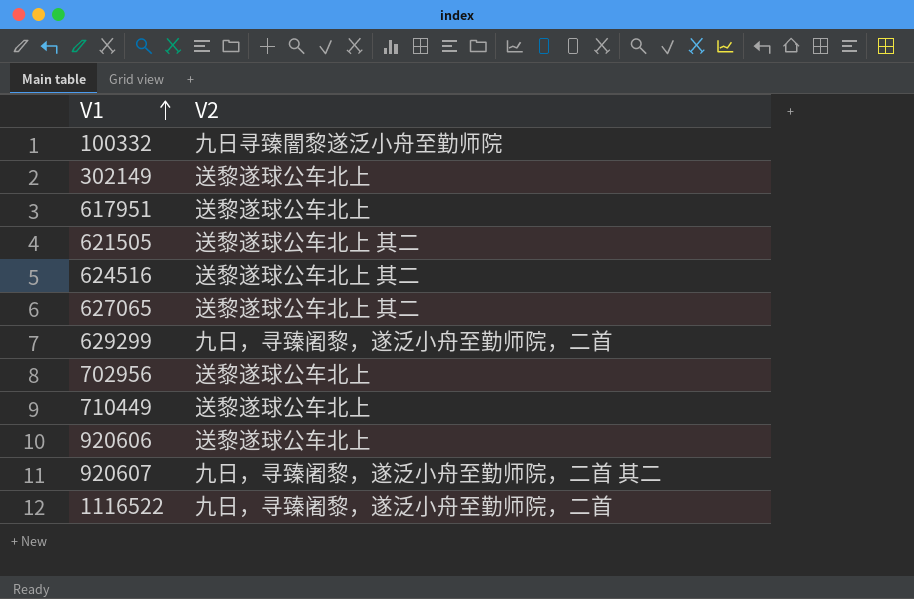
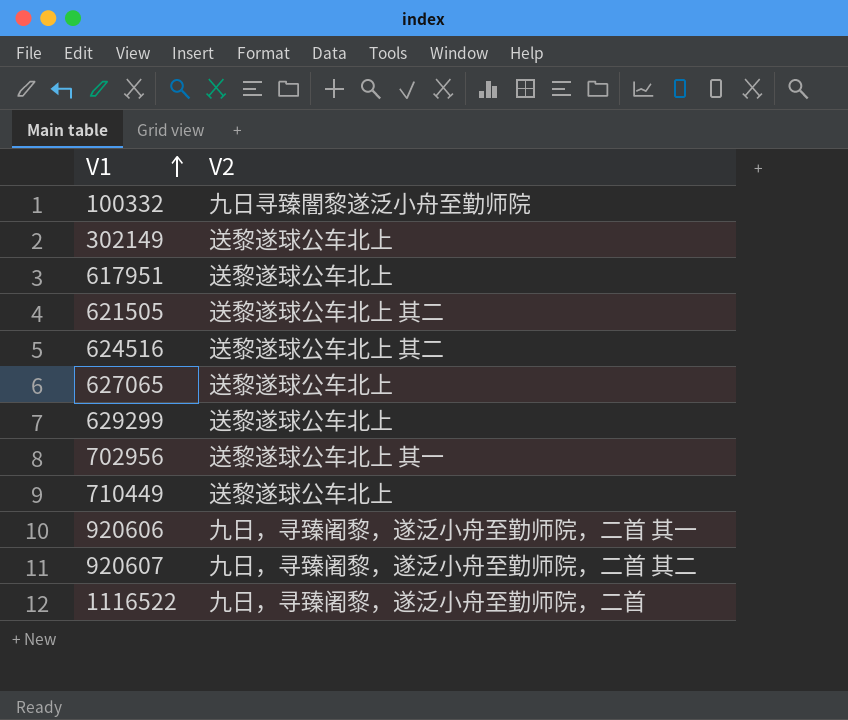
627065 | V2: 送黎遂球公车北上 其二 -> 送黎遂球公车北上
629299 | V2: 九日，寻臻阇黎，遂泛小舟至勤师院，二首 -> 送黎遂球公车北上
702956 | V2: 送黎遂球公车北上 -> 送黎遂球公车北上 其一
920606 | V2: 送黎遂球公车北上 -> 九日，寻臻阇黎，遂泛小舟至勤师院，二首 其一

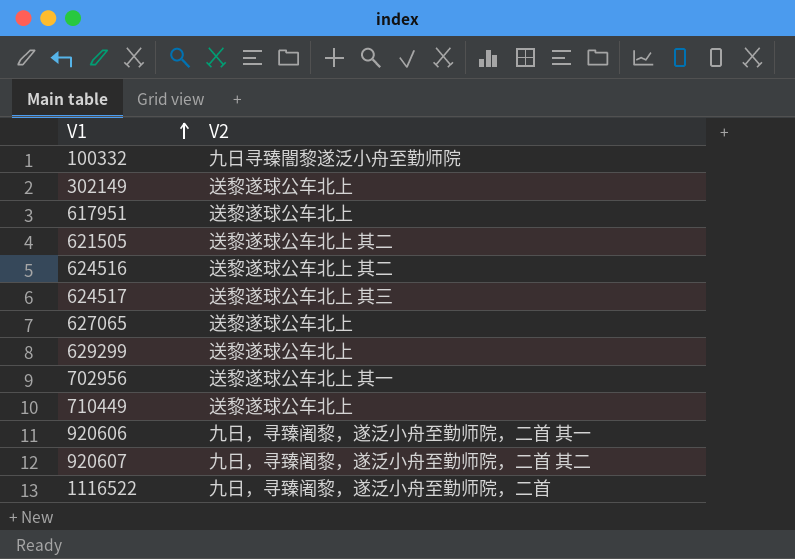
row 624517: none -> 送黎遂球公车北上 其三

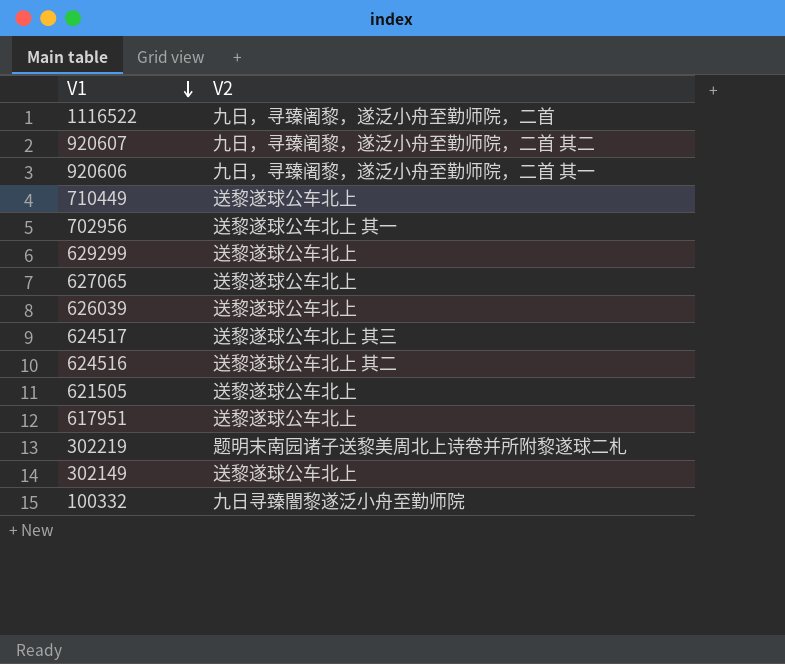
row order: V1 ascending -> V1 descending
row 626039: none -> 送黎遂球公车北上
621505 | V2: 送黎遂球公车北上 其二 -> 送黎遂球公车北上
row 302219: none -> 题明末南园诸子送黎美周北上诗卷并所附黎遂球二札

